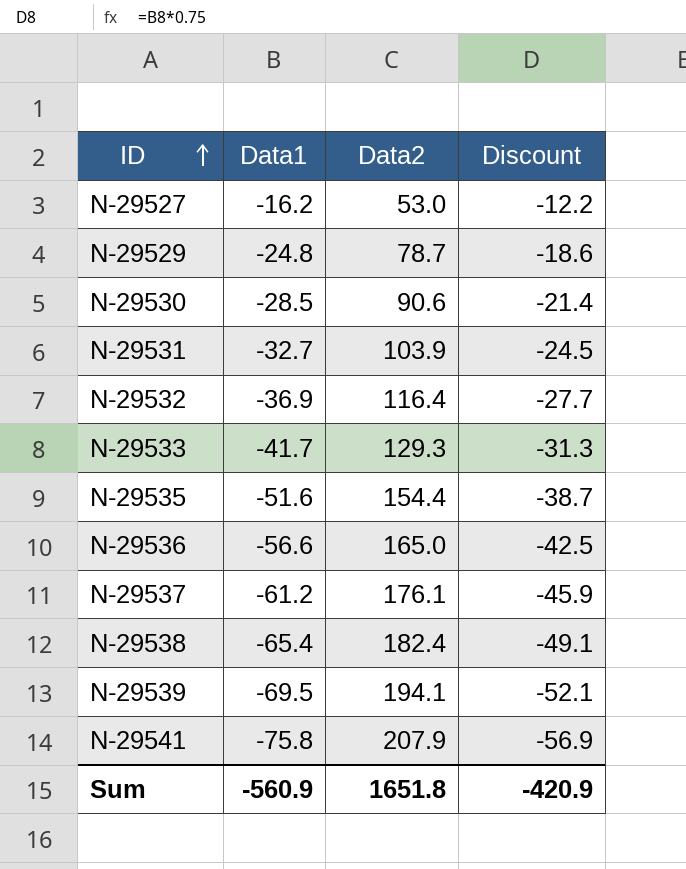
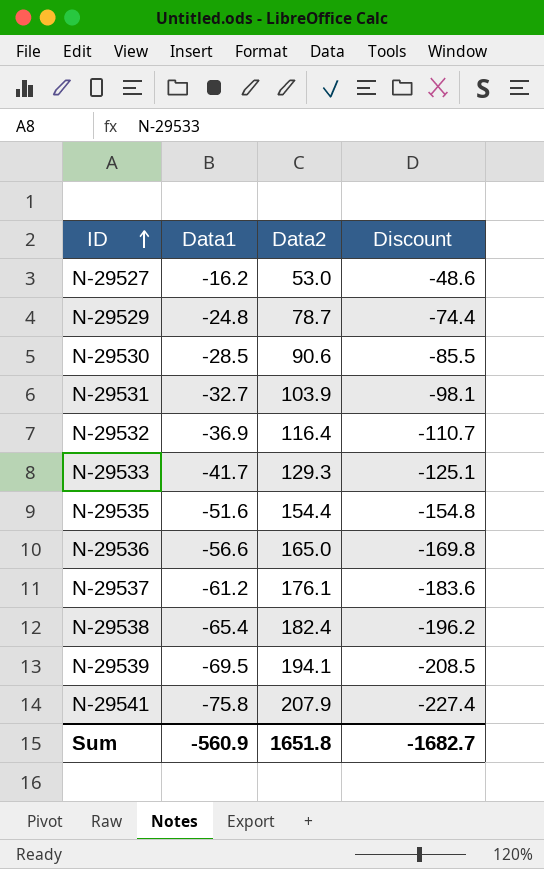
column Discount | formula: [Data1] * 0.75 -> [Data1] * 3
Sum | Discount: -420.9 -> -1682.7

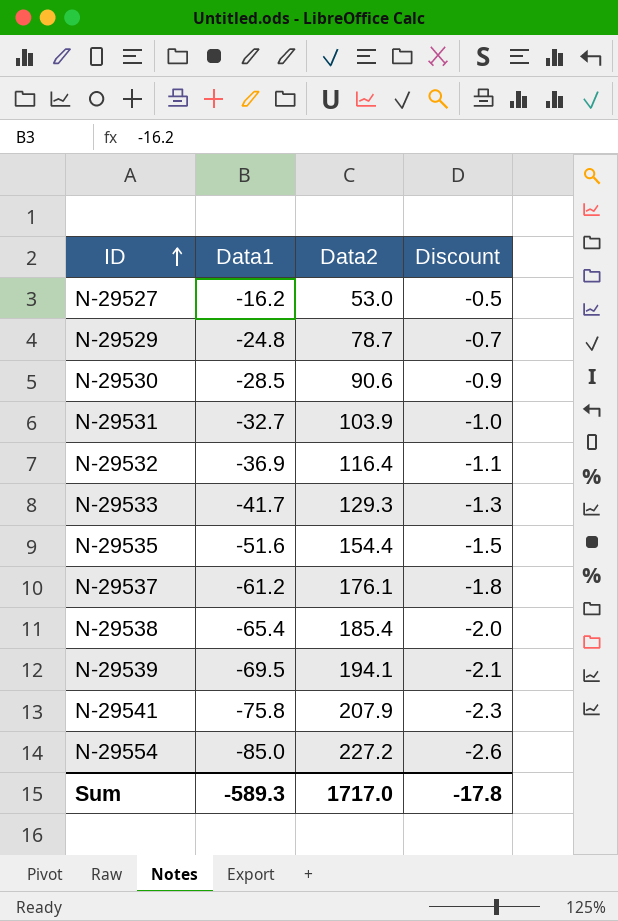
column Discount | formula: [Data1] * 3 -> [Data1] * 0.03
row N-29536: -56.6 | 165.0 | -169.8 -> none
N-29538 | Data2: 182.4 -> 185.4
row N-29554: none -> -85.0 | 227.2 | -2.6
Sum | Data1: -560.9 -> -589.3
Sum | Data2: 1651.8 -> 1717.0
Sum | Discount: -1682.7 -> -17.8

